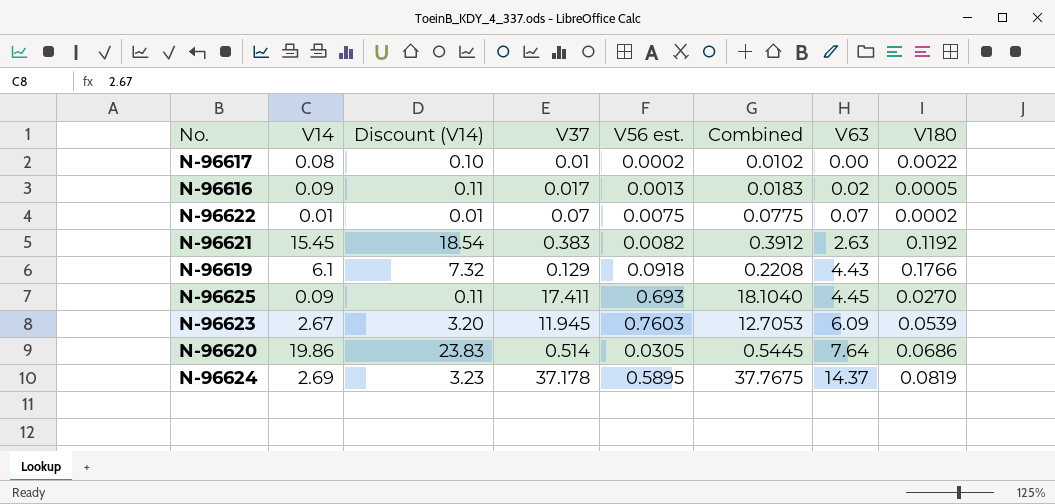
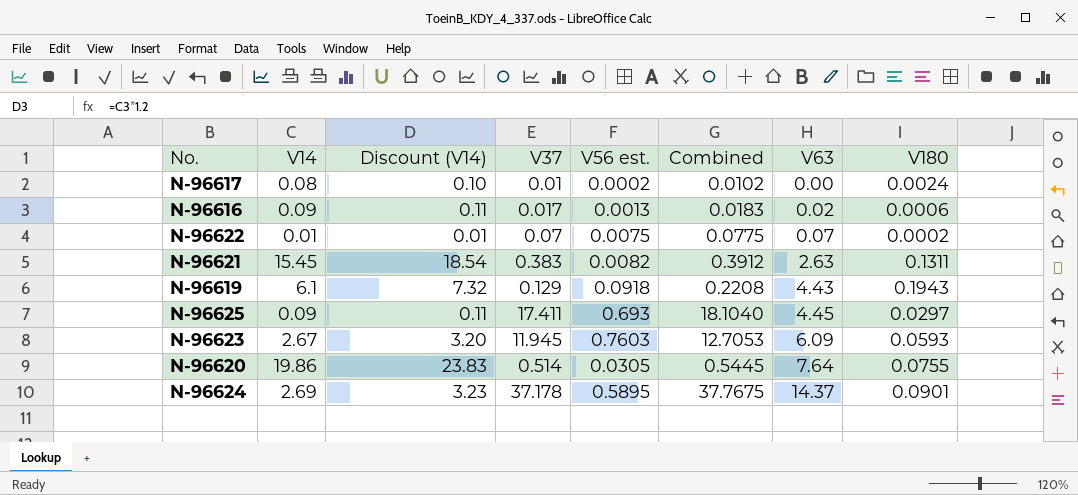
N-96617 | V180: 0.0022 -> 0.0024
N-96616 | V180: 0.0005 -> 0.0006
N-96621 | V180: 0.1192 -> 0.1311
N-96619 | V180: 0.1766 -> 0.1943
N-96625 | V180: 0.0270 -> 0.0297
N-96623 | V180: 0.0539 -> 0.0593
N-96620 | V180: 0.0686 -> 0.0755
N-96624 | V180: 0.0819 -> 0.0901

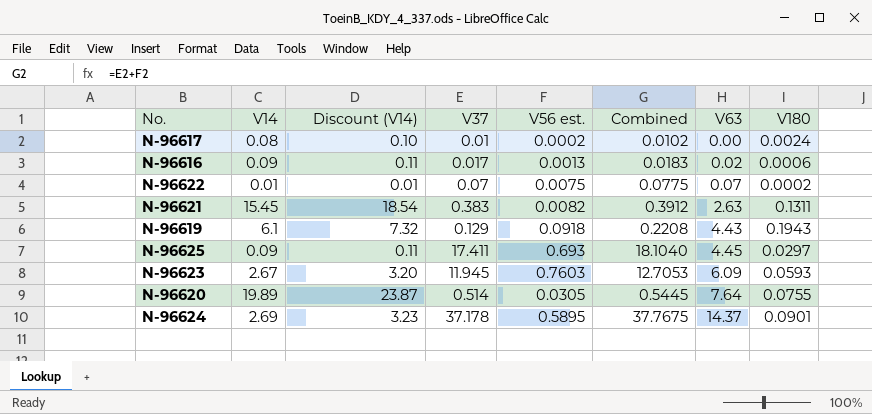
N-96620 | V14: 19.86 -> 19.89
N-96620 | Discount (V14): 23.83 -> 23.87

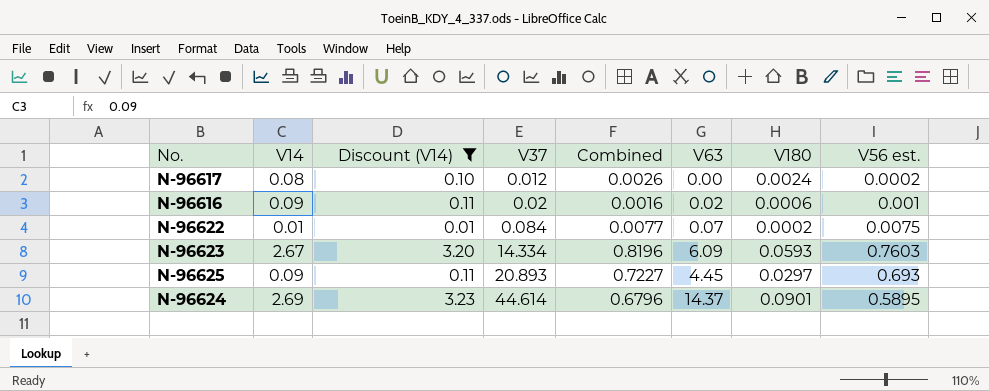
filter: none -> Discount (V14) <= 3.23
row order: V63 ascending -> V37 ascending
column Combined | formula: [V37] + [V56 est.] -> [V180] + [V56 est.]
column V56 est. | position: 5 -> 8
N-96617 | V37: 0.01 -> 0.012
N-96616 | V37: 0.017 -> 0.02
N-96616 | V56 est.: 0.0013 -> 0.001
N-96622 | V37: 0.07 -> 0.084
N-96623 | V37: 11.945 -> 14.334
N-96625 | V37: 17.411 -> 20.893
N-96624 | V37: 37.178 -> 44.614

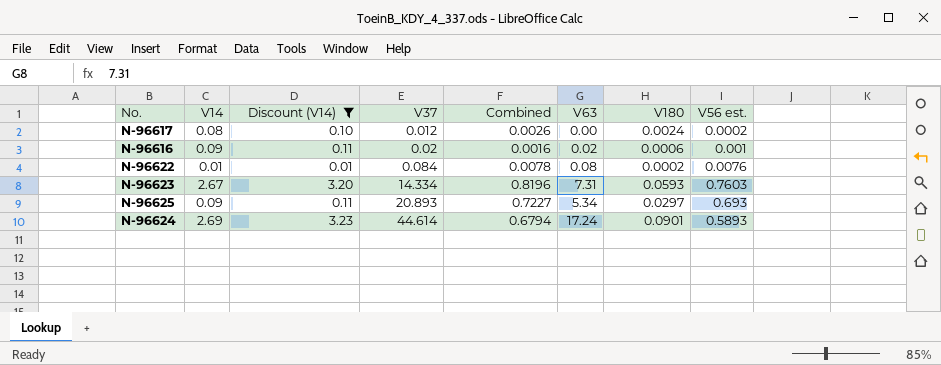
N-96622 | Combined: 0.0077 -> 0.0078
N-96622 | V63: 0.07 -> 0.08
N-96622 | V56 est.: 0.0075 -> 0.0076
N-96623 | V63: 6.09 -> 7.31
N-96625 | V63: 4.45 -> 5.34
N-96624 | Combined: 0.6796 -> 0.6794
N-96624 | V63: 14.37 -> 17.24
N-96624 | V56 est.: 0.5895 -> 0.5893

